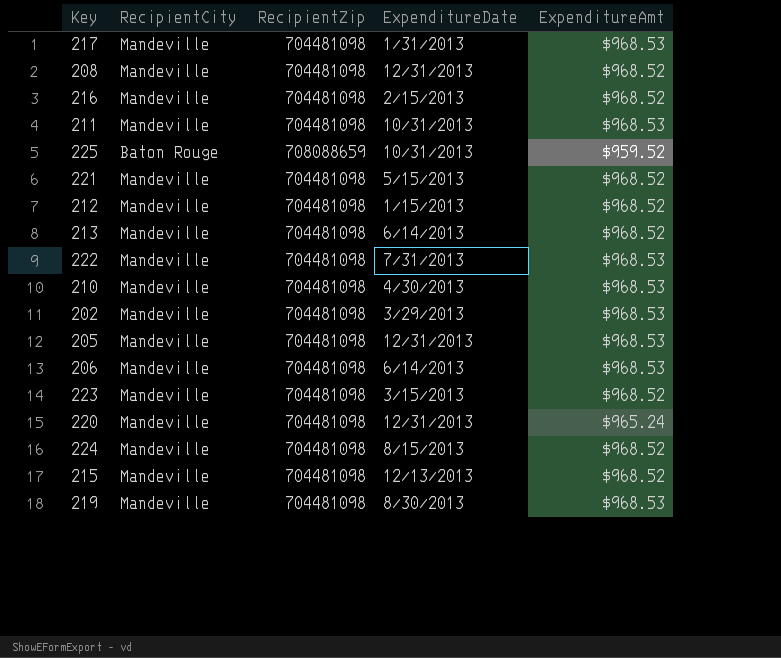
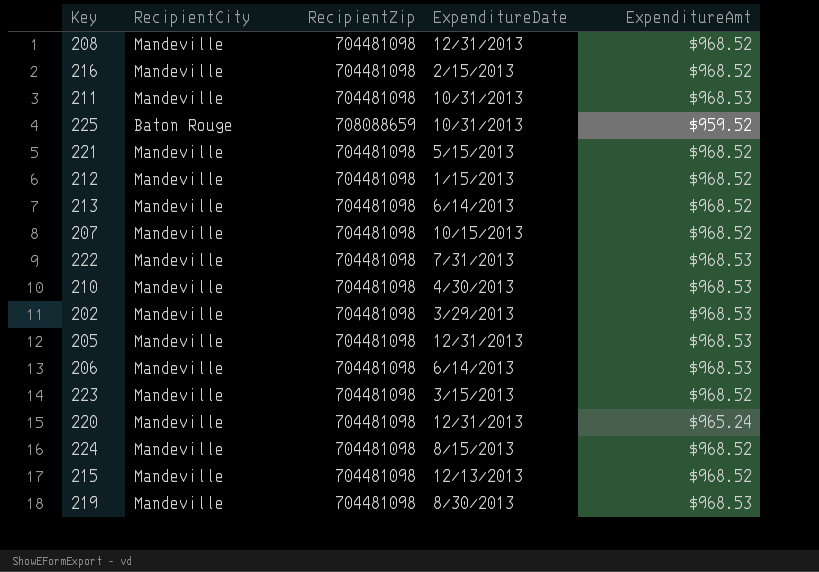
row 217: Mandeville | 704481098 | 1/31/2013 | $968.53 -> none
row 207: none -> Mandeville | 704481098 | 10/15/2013 | $968.52

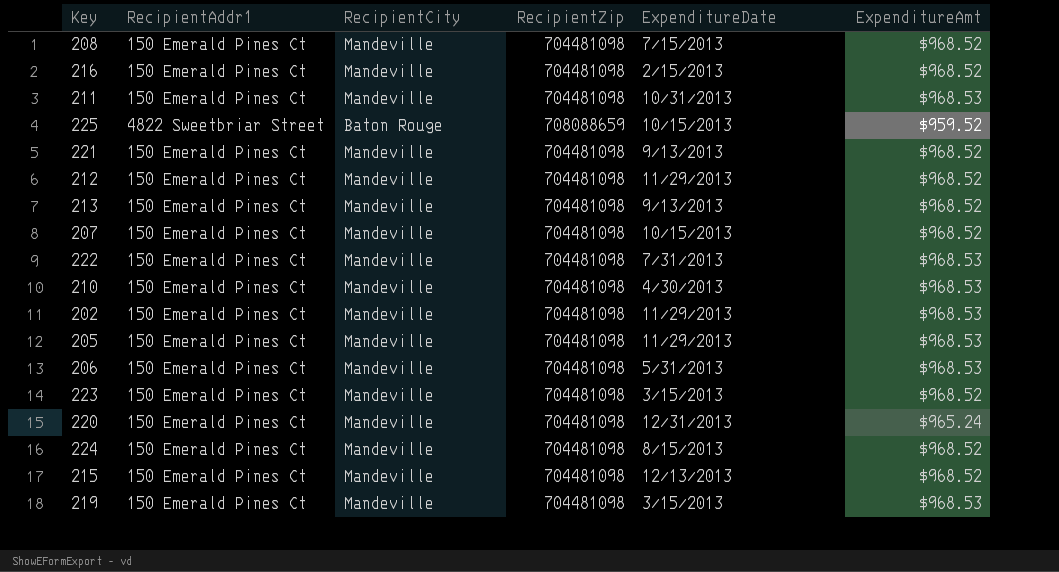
column RecipientAddr1 | position: none -> 2
208 | ExpenditureDate: 12/31/2013 -> 7/15/2013
225 | ExpenditureDate: 10/31/2013 -> 10/15/2013
221 | ExpenditureDate: 5/15/2013 -> 9/13/2013
212 | ExpenditureDate: 1/15/2013 -> 11/29/2013
213 | ExpenditureDate: 6/14/2013 -> 9/13/2013
202 | ExpenditureDate: 3/29/2013 -> 11/29/2013
205 | ExpenditureDate: 12/31/2013 -> 11/29/2013
206 | ExpenditureDate: 6/14/2013 -> 5/31/2013
219 | ExpenditureDate: 8/30/2013 -> 3/15/2013

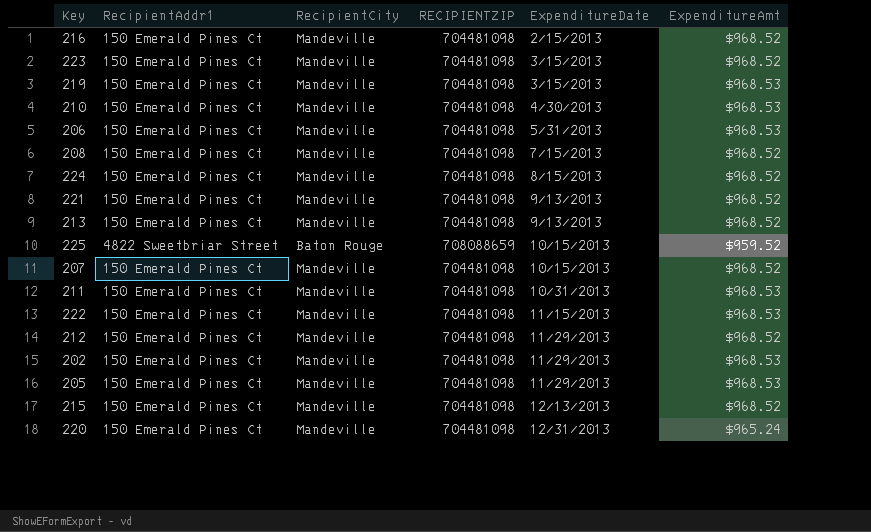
row order: none -> ExpenditureDate ascending
column name: RecipientZip -> RECIPIENTZIP
222 | ExpenditureDate: 7/31/2013 -> 11/15/2013

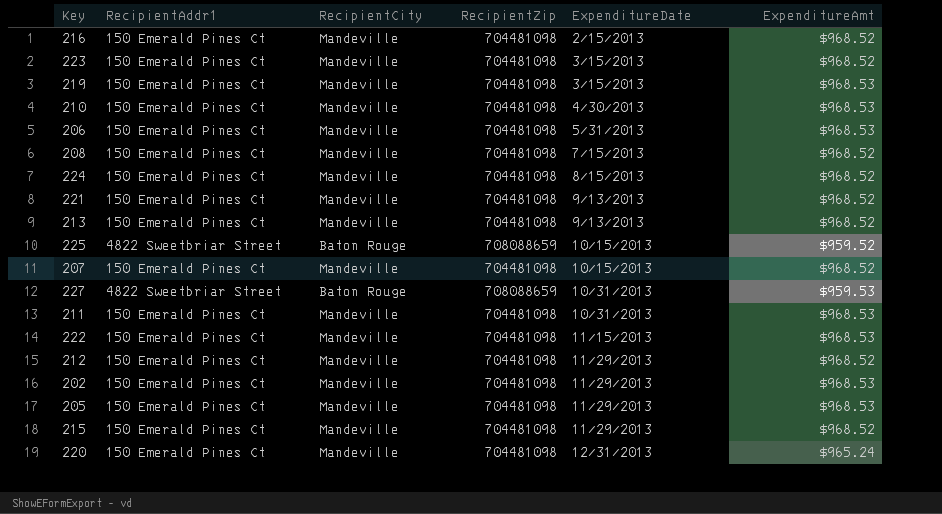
column name: RECIPIENTZIP -> RecipientZip
row 227: none -> 4822 Sweetbriar Street | Baton Rouge | 708088659 | 10/31/2013 | $959.53
215 | ExpenditureDate: 12/13/2013 -> 11/29/2013

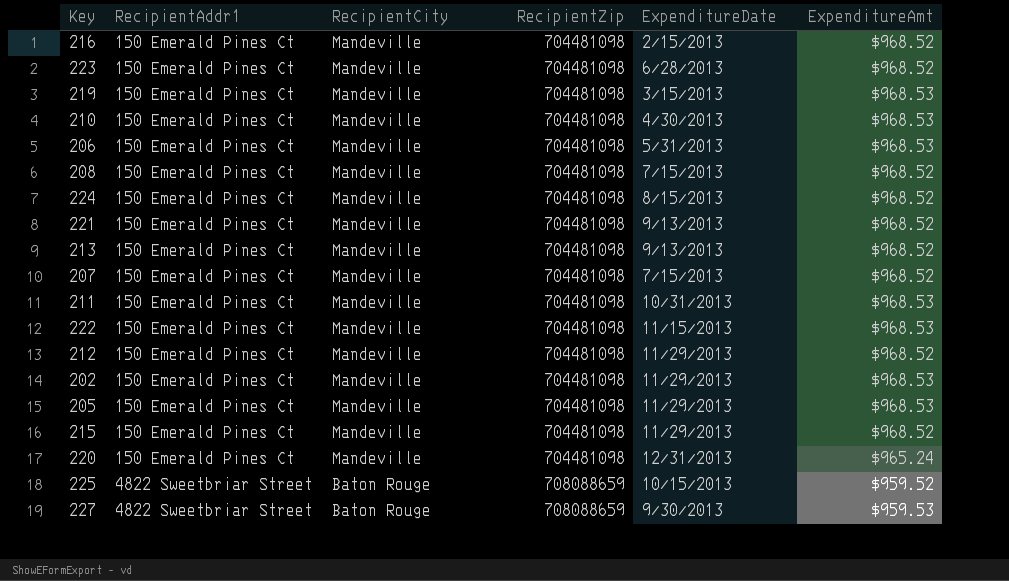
row order: ExpenditureDate ascending -> RecipientAddr1 ascending
223 | ExpenditureDate: 3/15/2013 -> 6/28/2013
207 | ExpenditureDate: 10/15/2013 -> 7/15/2013
227 | ExpenditureDate: 10/31/2013 -> 9/30/2013

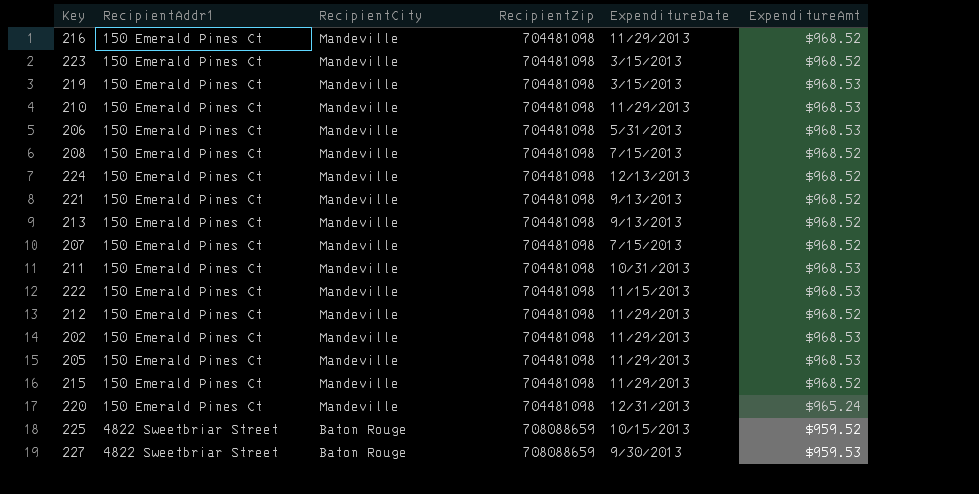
216 | ExpenditureDate: 2/15/2013 -> 11/29/2013
223 | ExpenditureDate: 6/28/2013 -> 3/15/2013
210 | ExpenditureDate: 4/30/2013 -> 11/29/2013
224 | ExpenditureDate: 8/15/2013 -> 12/13/2013

